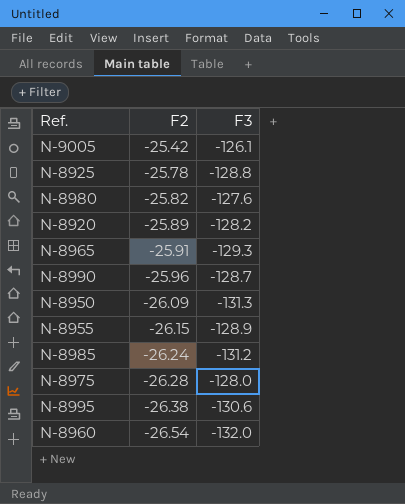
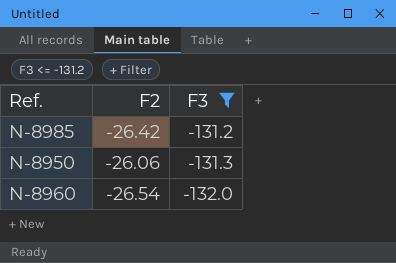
filter: none -> F3 <= -131.2
row order: F2 descending -> F3 descending
N-8985 | F2: -26.24 -> -26.42
N-8950 | F2: -26.09 -> -26.06

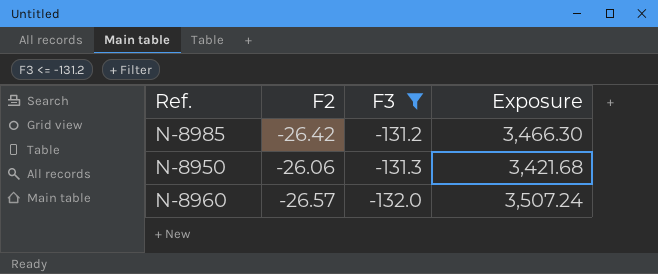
column Exposure | formula: none -> [F2] * [F3]
N-8960 | F2: -26.54 -> -26.57

